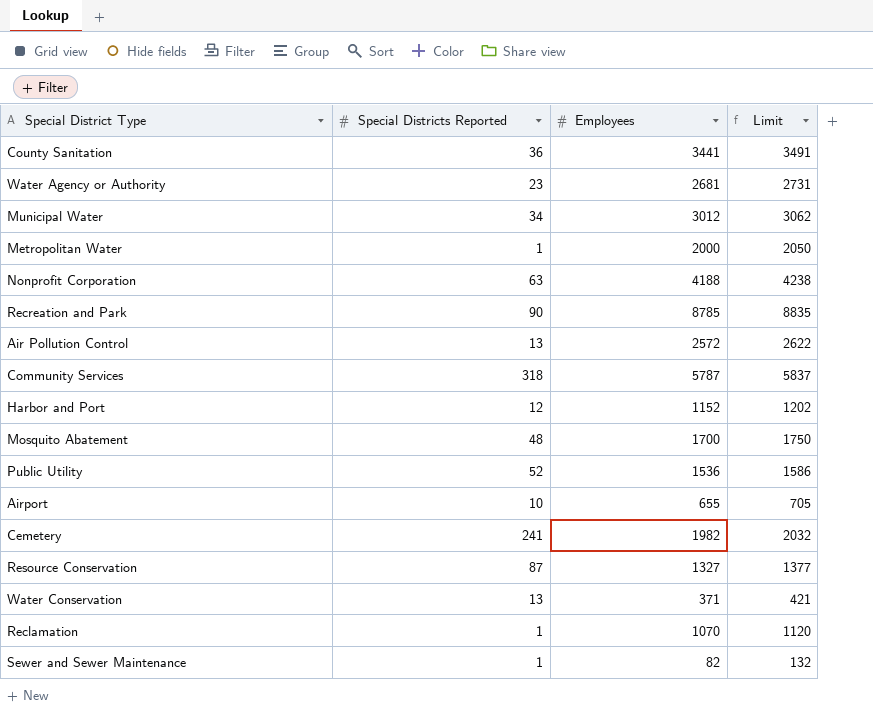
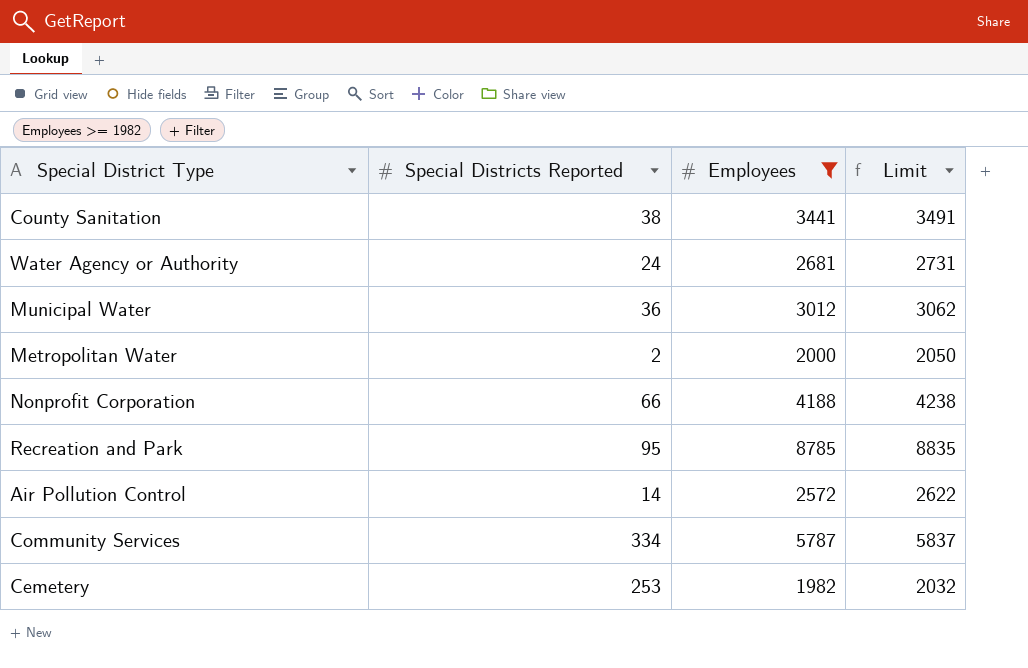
filter: none -> Employees >= 1982
County Sanitation | Special Districts Reported: 36 -> 38
Water Agency or Authority | Special Districts Reported: 23 -> 24
Municipal Water | Special Districts Reported: 34 -> 36
Metropolitan Water | Special Districts Reported: 1 -> 2
Nonprofit Corporation | Special Districts Reported: 63 -> 66
Recreation and Park | Special Districts Reported: 90 -> 95
Air Pollution Control | Special Districts Reported: 13 -> 14
Community Services | Special Districts Reported: 318 -> 334
Cemetery | Special Districts Reported: 241 -> 253

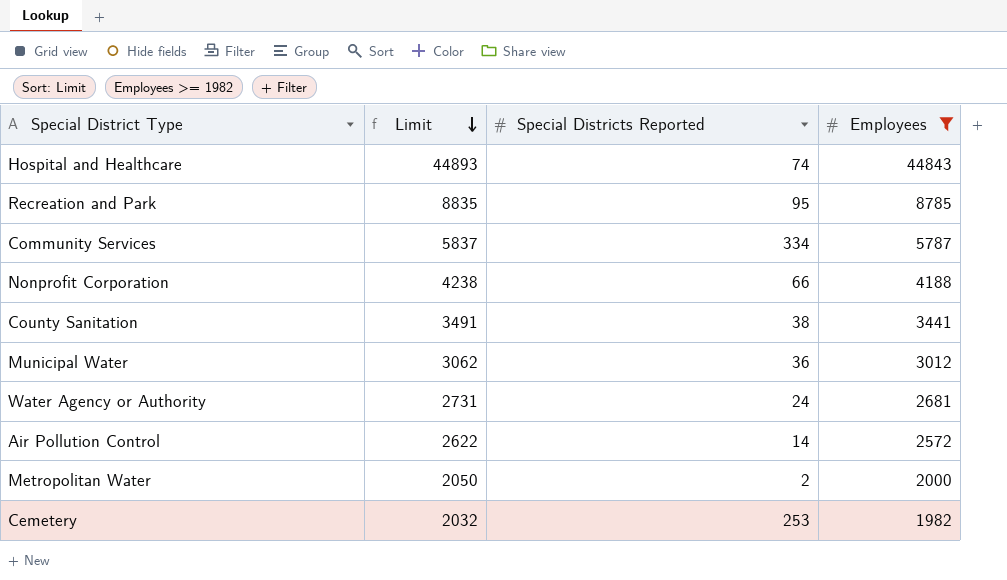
row order: none -> Limit descending
column Limit | position: 4 -> 2
row Hospital and Healthcare: none -> 44893 | 74 | 44843

